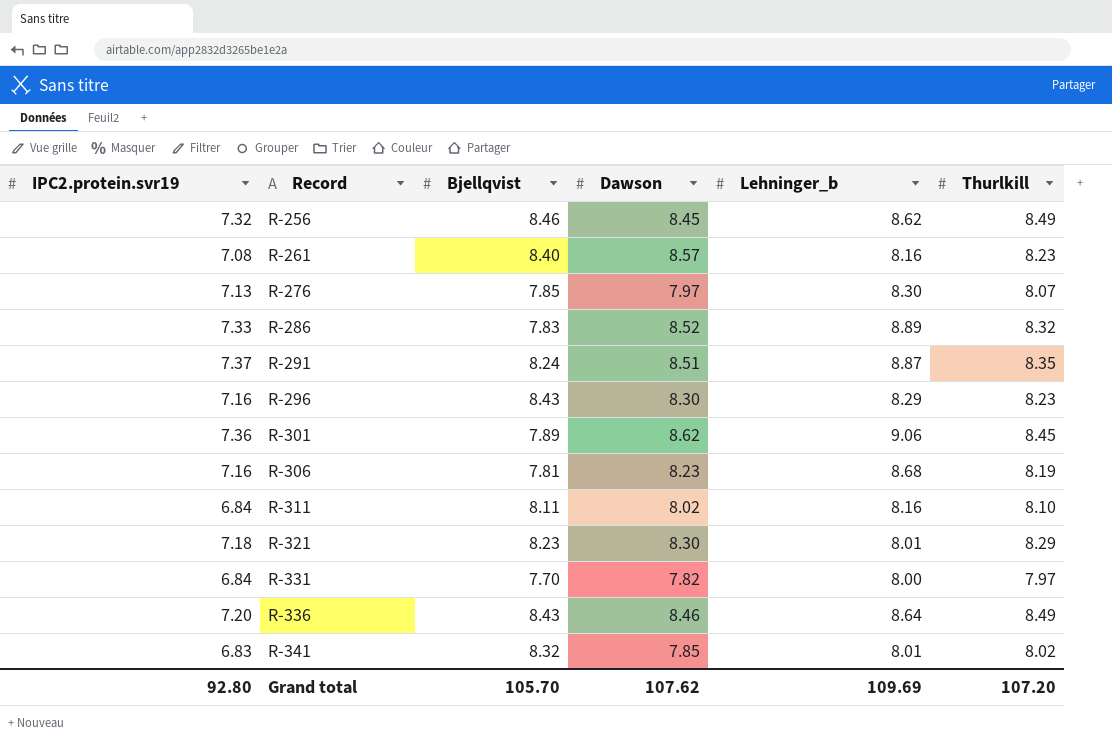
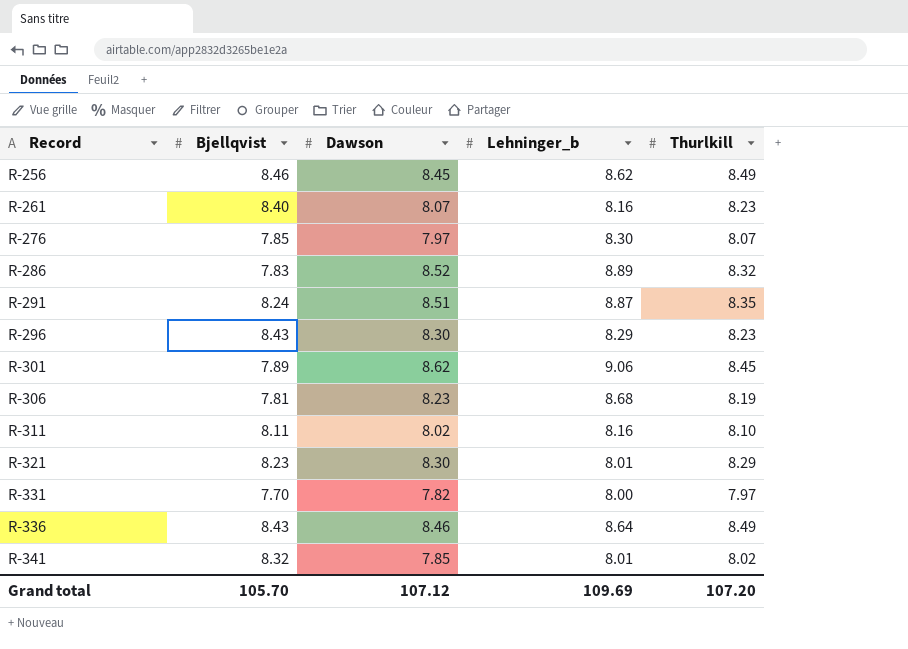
column IPC2.protein.svr19 | position: 1 -> none
R-261 | Dawson: 8.57 -> 8.07
Grand total | Dawson: 107.62 -> 107.12

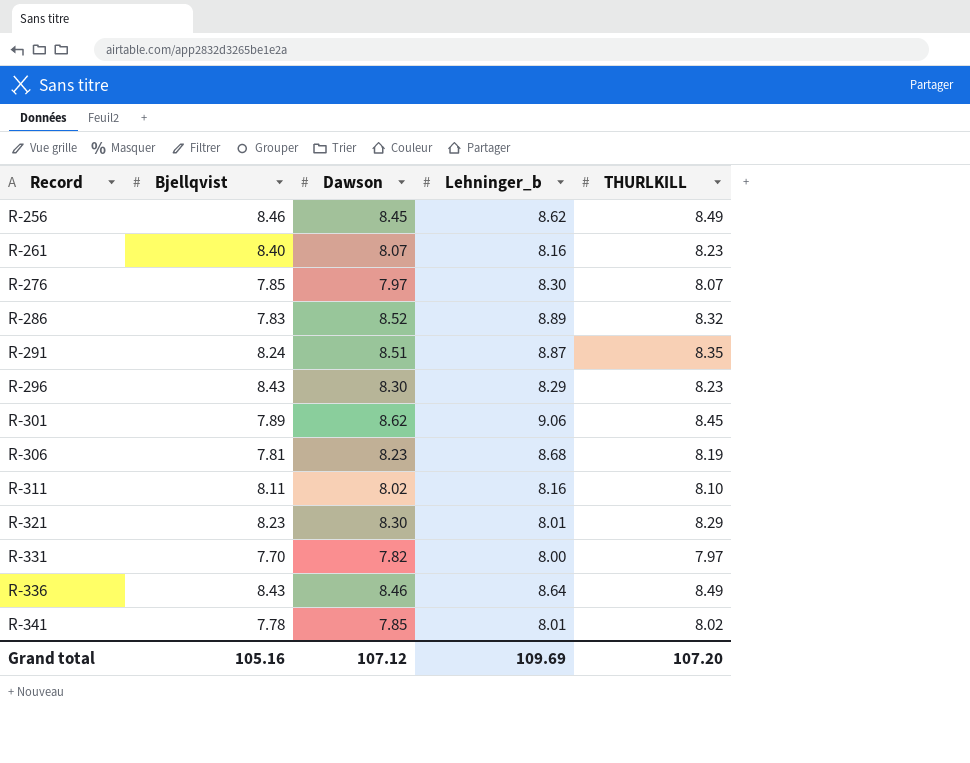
column name: Thurlkill -> THURLKILL
R-341 | Bjellqvist: 8.32 -> 7.78
Grand total | Bjellqvist: 105.70 -> 105.16

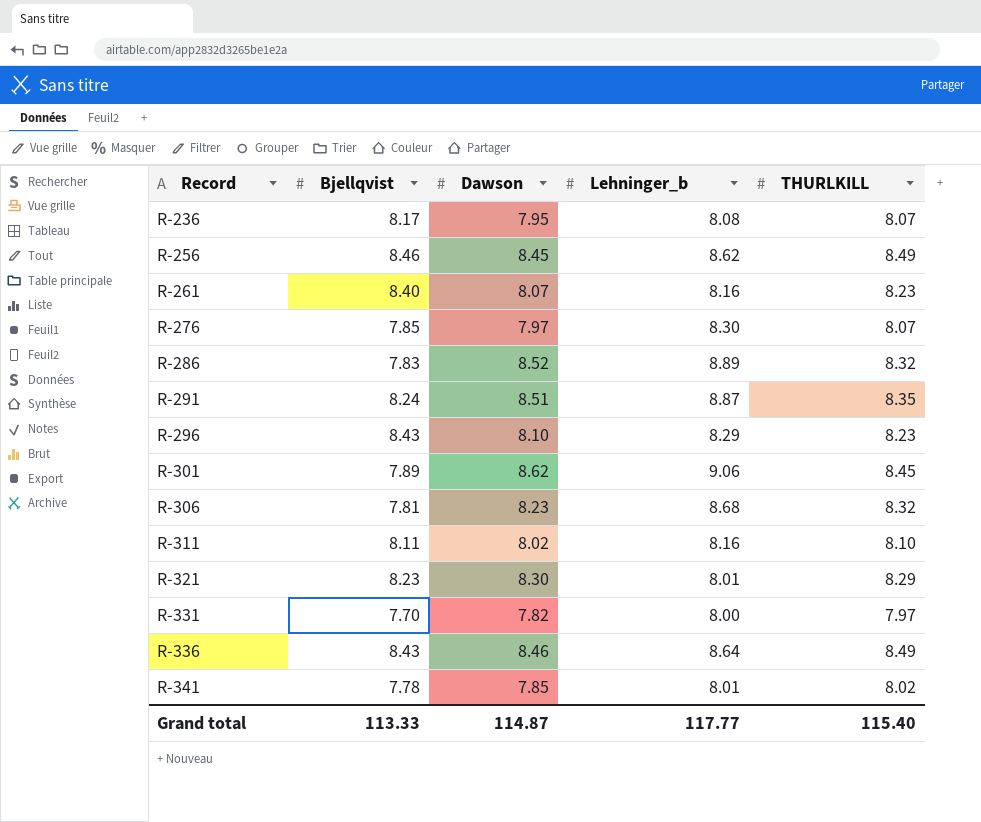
row R-236: none -> 8.17 | 7.95 | 8.08 | 8.07
R-296 | Dawson: 8.30 -> 8.10
R-306 | THURLKILL: 8.19 -> 8.32
Grand total | Bjellqvist: 105.16 -> 113.33
Grand total | Dawson: 107.12 -> 114.87
Grand total | Lehninger_b: 109.69 -> 117.77
Grand total | THURLKILL: 107.20 -> 115.40

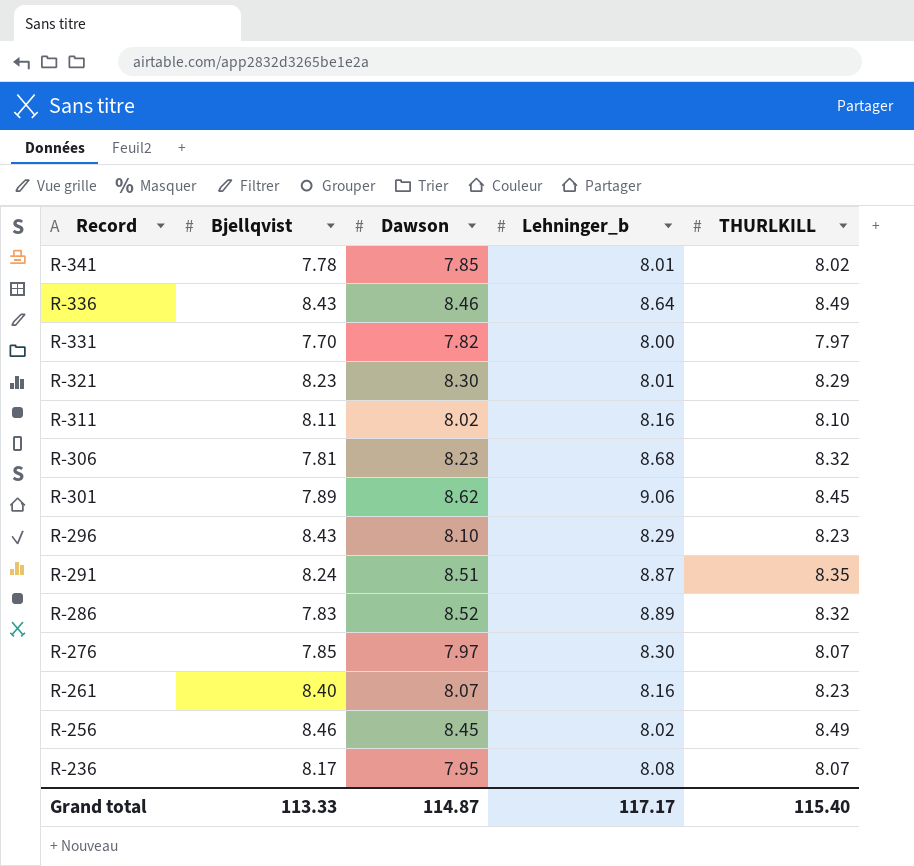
row order: Record ascending -> Record descending
R-256 | Lehninger_b: 8.62 -> 8.02
Grand total | Lehninger_b: 117.77 -> 117.17

